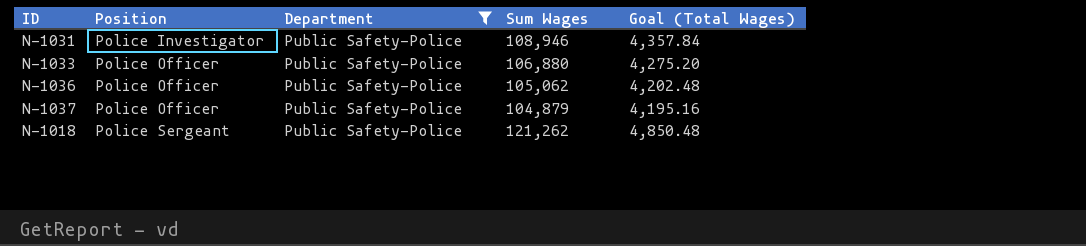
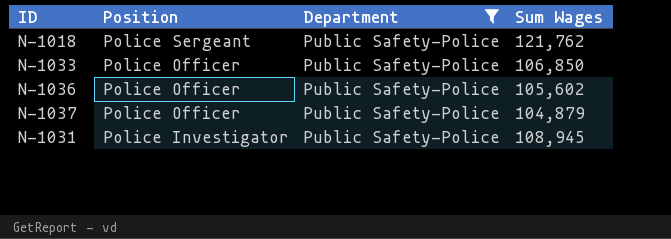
row order: Position ascending -> Position descending
column Goal (Total Wages) | formula: [Sum Wages] * 0.04 -> none
N-1018 | Sum Wages: 121,262 -> 121,762
N-1033 | Sum Wages: 106,880 -> 106,850
N-1036 | Sum Wages: 105,062 -> 105,602
N-1031 | Sum Wages: 108,946 -> 108,945

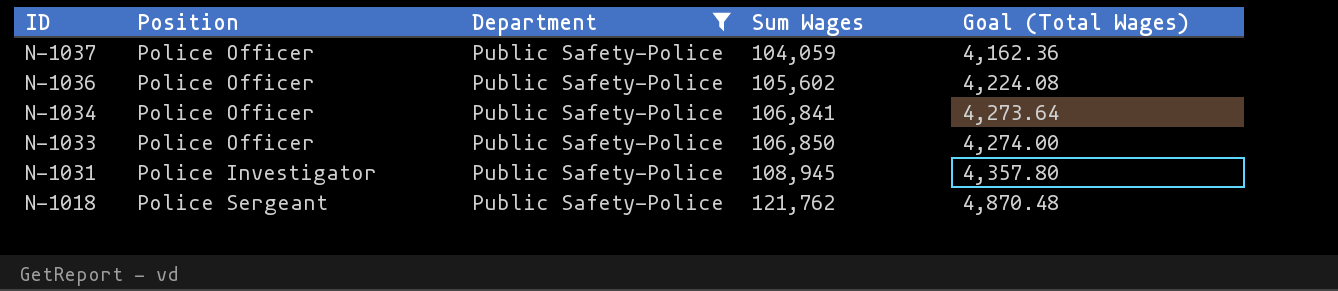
row order: Position descending -> ID descending
column Goal (Total Wages) | formula: none -> [Sum Wages] * 0.04
N-1037 | Sum Wages: 104,879 -> 104,059
row N-1034: none -> Police Officer | Public Safety-Police | 106,841 | 4,273.64

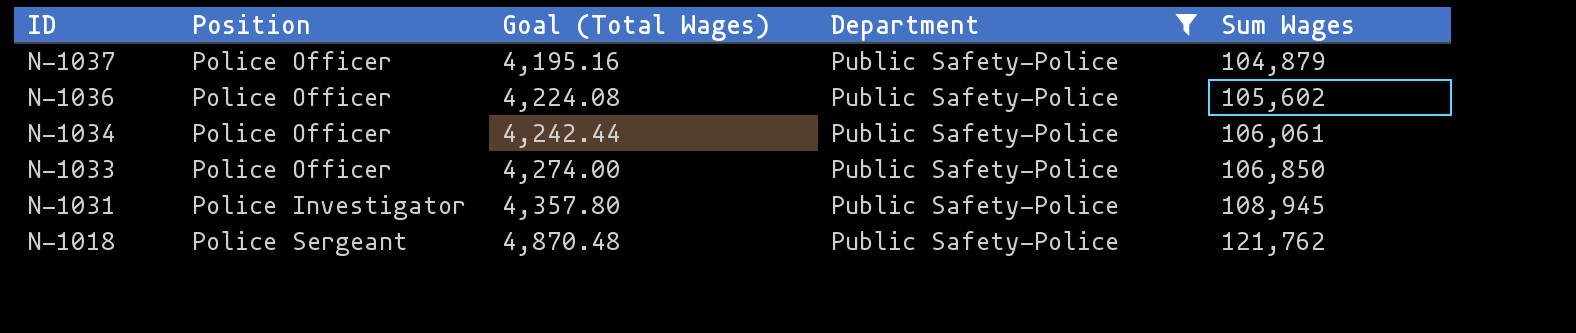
column Goal (Total Wages) | position: 5 -> 3
N-1037 | Goal (Total Wages): 4,162.36 -> 4,195.16
N-1037 | Sum Wages: 104,059 -> 104,879
N-1034 | Goal (Total Wages): 4,273.64 -> 4,242.44
N-1034 | Sum Wages: 106,841 -> 106,061

